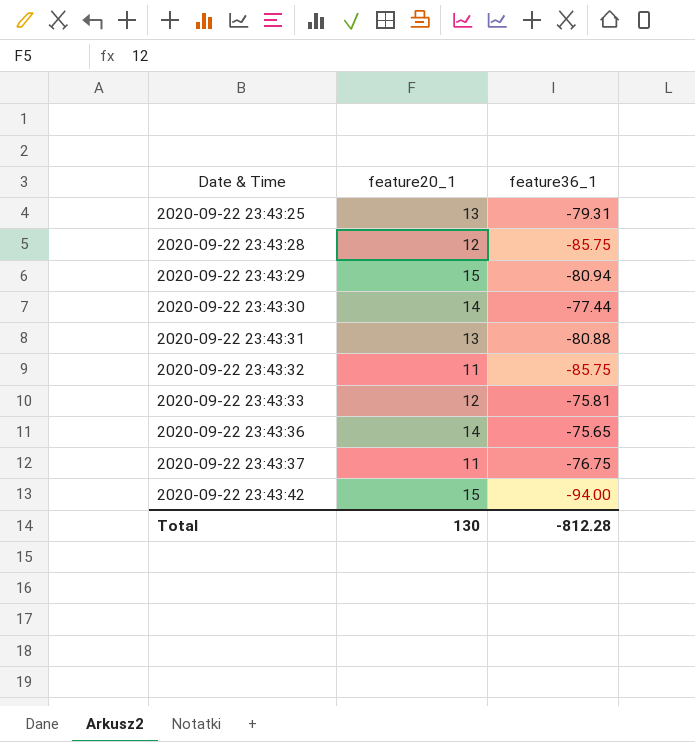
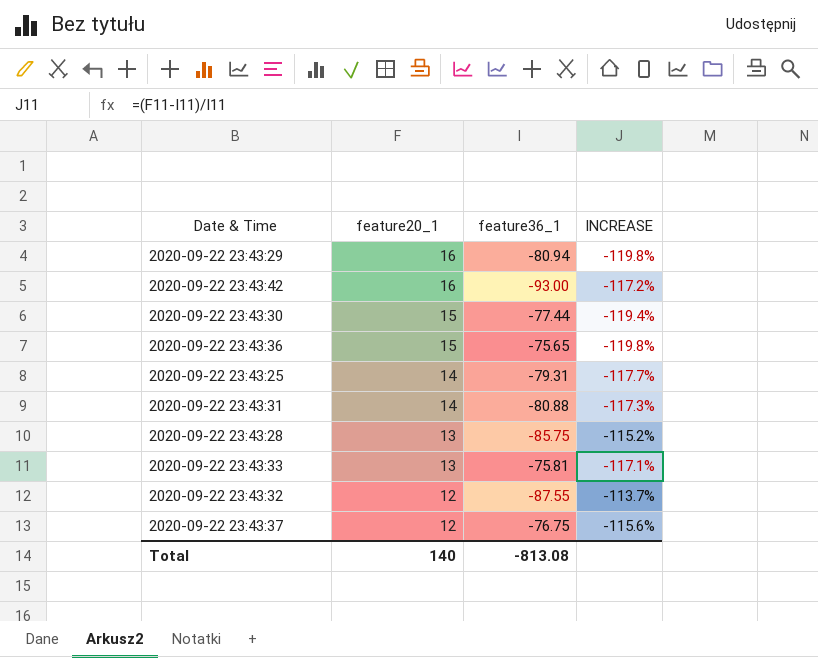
row order: Date & Time ascending -> feature20_1 descending
column INCREASE | formula: none -> ([feature20_1] - [feature36_1]) / [feature36_1]
2020-09-22 23:43:29 | feature20_1: 15 -> 16
2020-09-22 23:43:42 | feature20_1: 15 -> 16
2020-09-22 23:43:42 | feature36_1: -94.00 -> -93.00
2020-09-22 23:43:30 | feature20_1: 14 -> 15
2020-09-22 23:43:36 | feature20_1: 14 -> 15
2020-09-22 23:43:25 | feature20_1: 13 -> 14
2020-09-22 23:43:31 | feature20_1: 13 -> 14
2020-09-22 23:43:28 | feature20_1: 12 -> 13
2020-09-22 23:43:33 | feature20_1: 12 -> 13
2020-09-22 23:43:32 | feature20_1: 11 -> 12
2020-09-22 23:43:32 | feature36_1: -85.75 -> -87.55
2020-09-22 23:43:37 | feature20_1: 11 -> 12
Total | feature20_1: 130 -> 140
Total | feature36_1: -812.28 -> -813.08

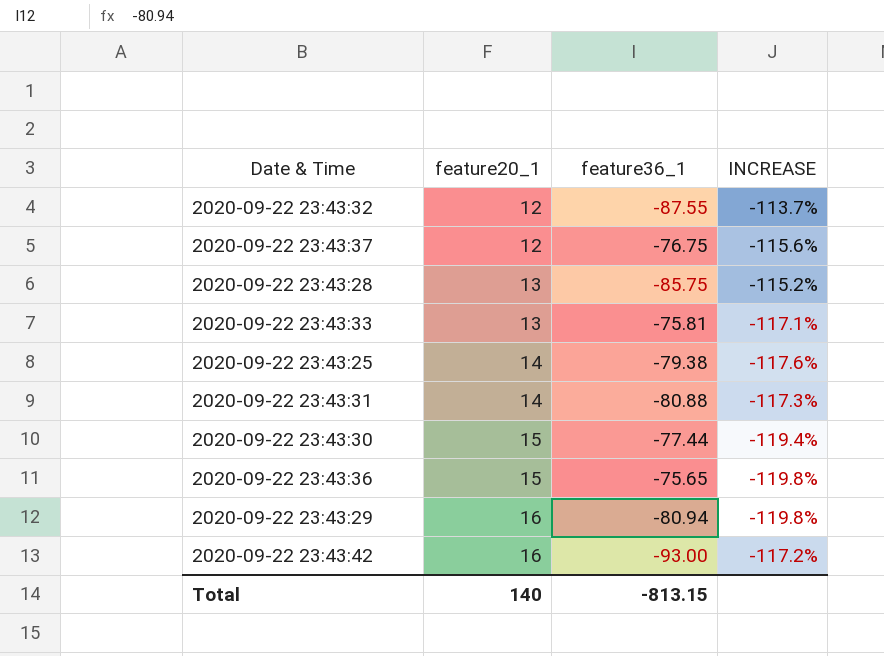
row order: feature20_1 descending -> feature20_1 ascending
2020-09-22 23:43:25 | feature36_1: -79.31 -> -79.38
2020-09-22 23:43:25 | INCREASE: -117.7% -> -117.6%
Total | feature36_1: -813.08 -> -813.15

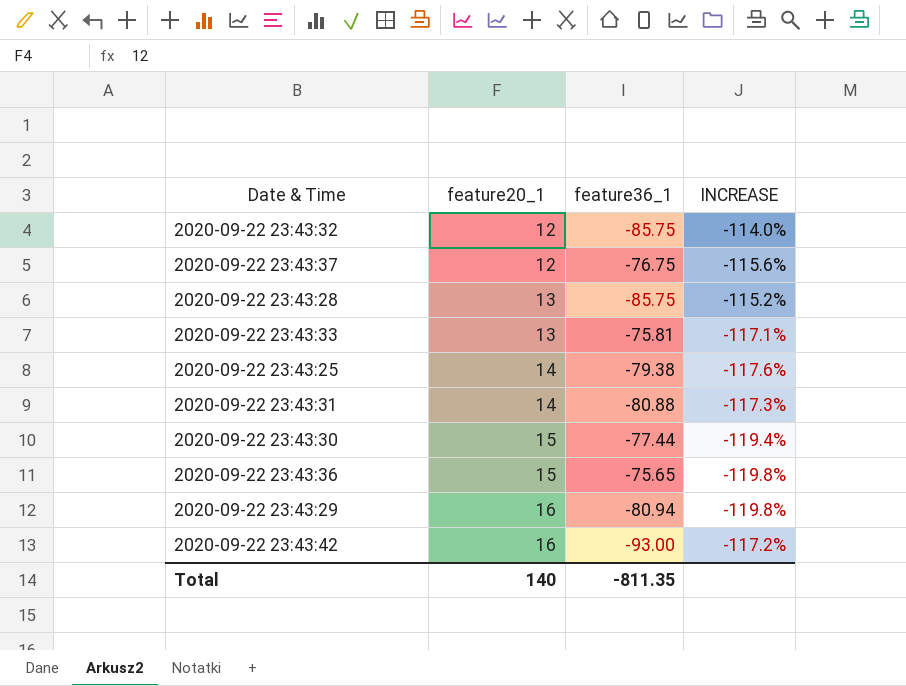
2020-09-22 23:43:32 | feature36_1: -87.55 -> -85.75
2020-09-22 23:43:32 | INCREASE: -113.7% -> -114.0%
Total | feature36_1: -813.15 -> -811.35

